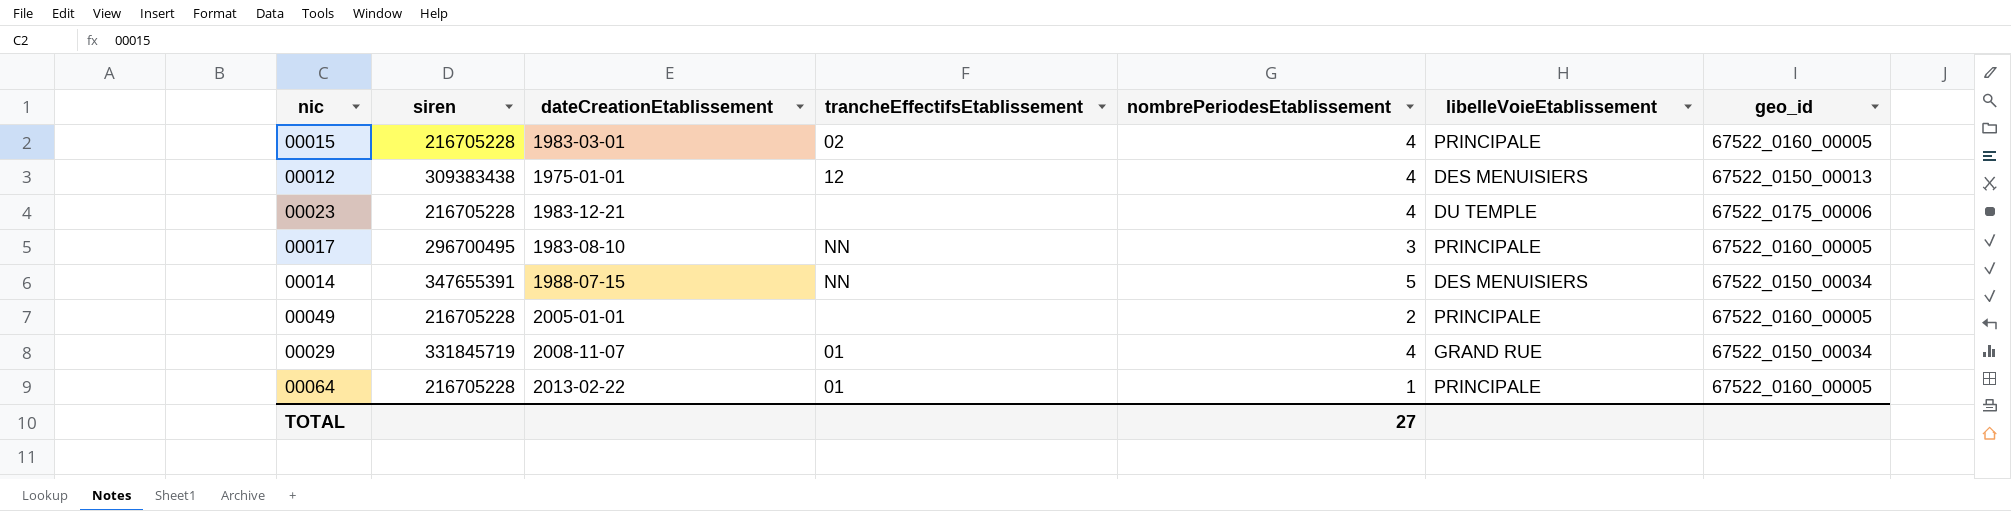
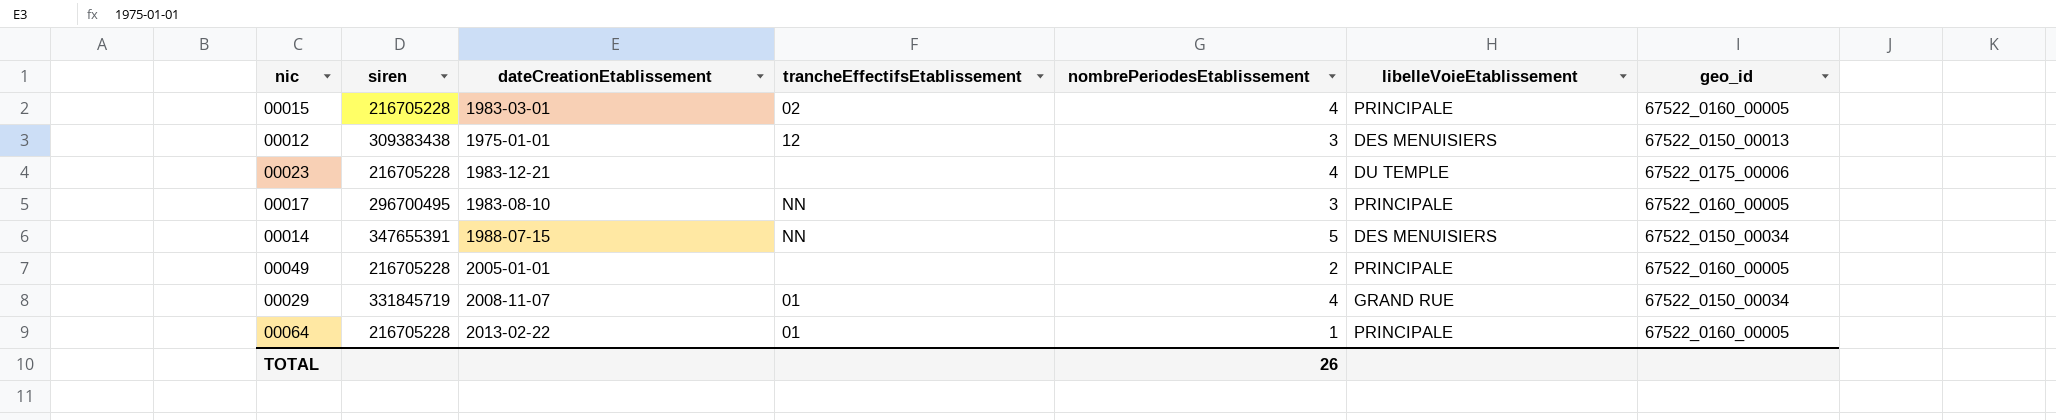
00012 | nombrePeriodesEtablissement: 4 -> 3
TOTAL | nombrePeriodesEtablissement: 27 -> 26

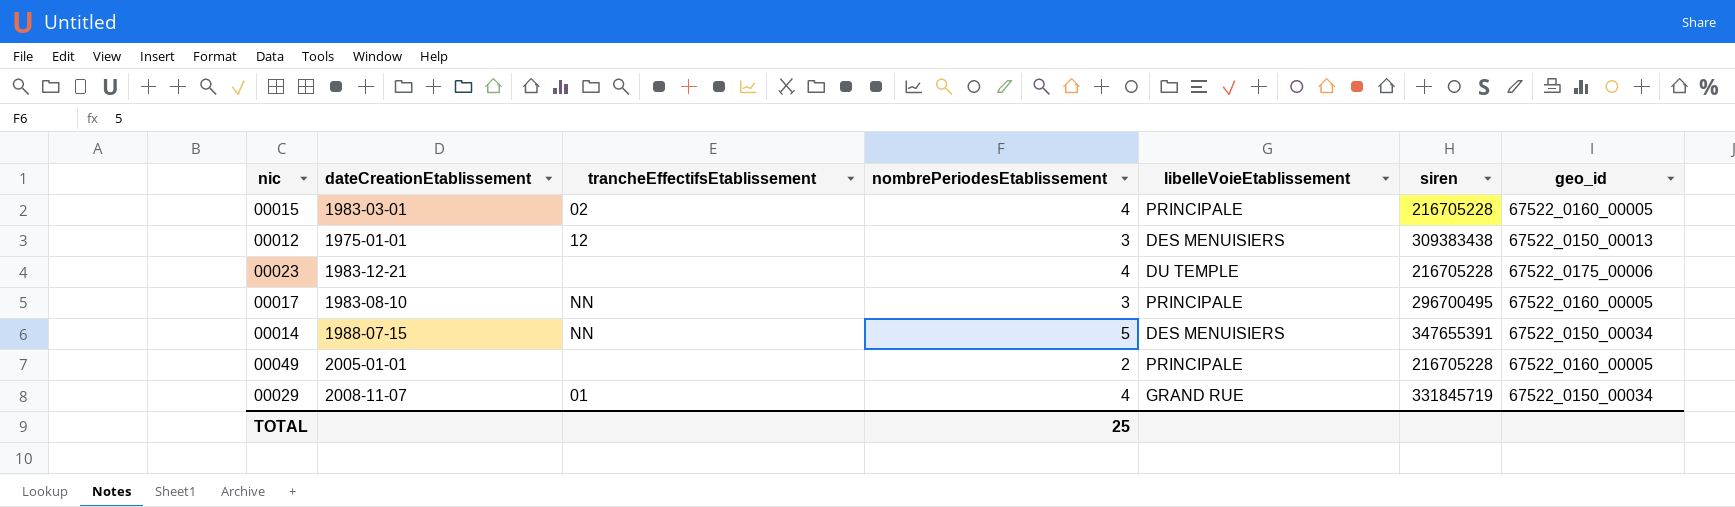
column siren | position: 2 -> 6
row 00064: 216705228 | 2013-02-22 | 01 | 1 | PRINCIPALE | 67522_0160_00005 -> none
TOTAL | nombrePeriodesEtablissement: 26 -> 25

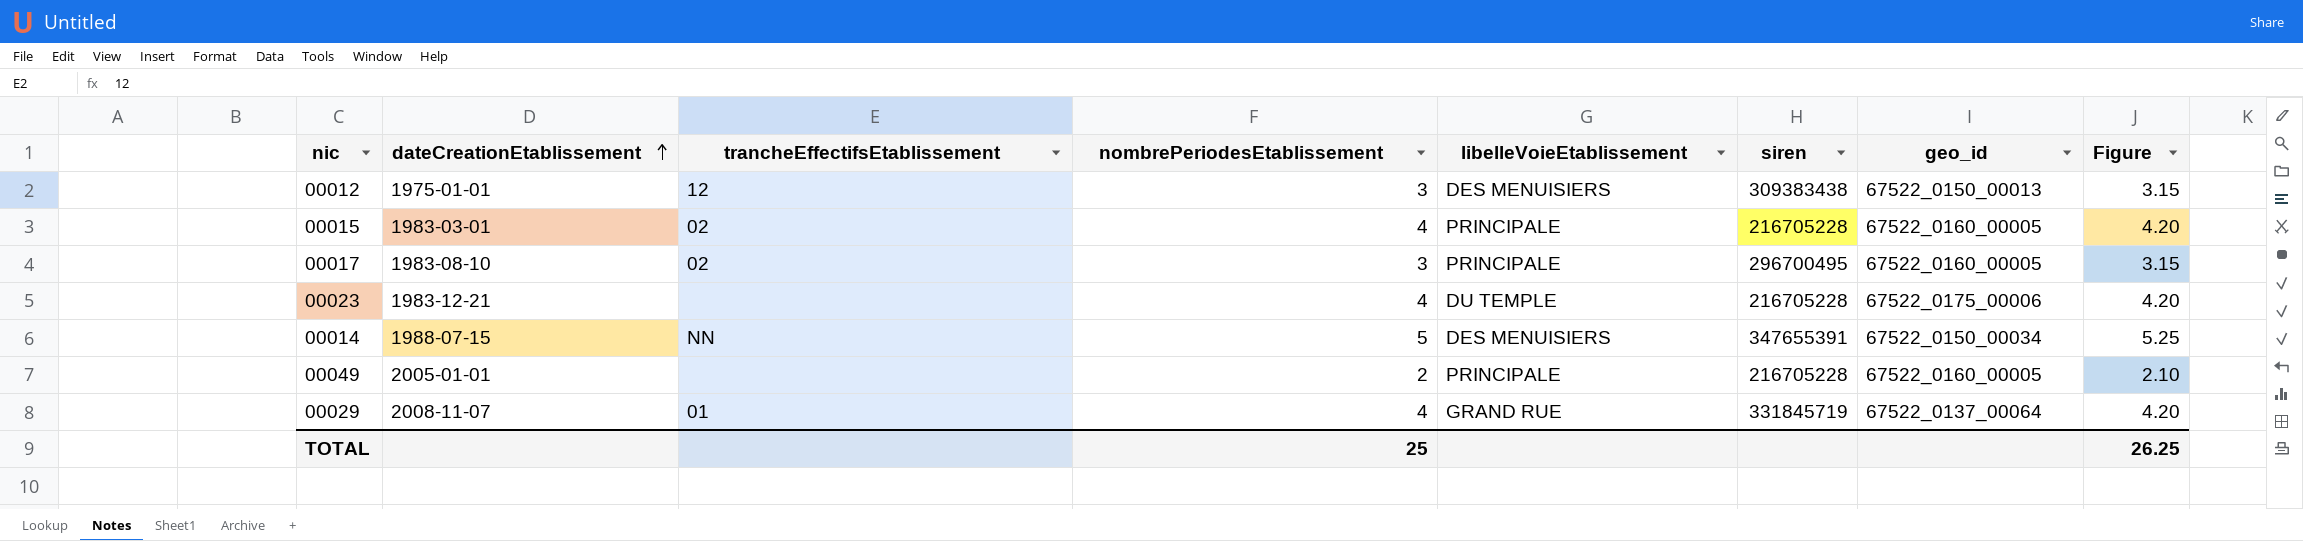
row order: none -> dateCreationEtablissement ascending
column Figure | formula: none -> [nombrePeriodesEtablissement] * 1.05
00017 | trancheEffectifsEtablissement: NN -> 02
00029 | geo_id: 67522_0150_00034 -> 67522_0137_00064

